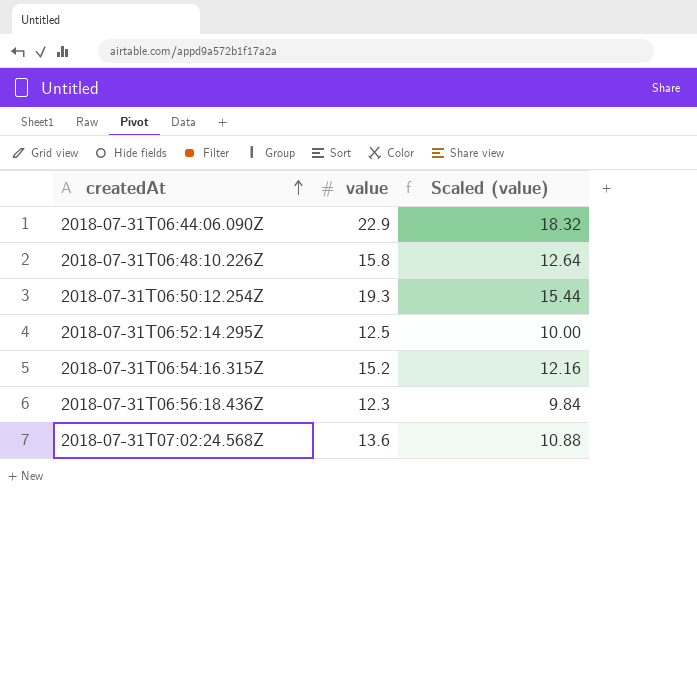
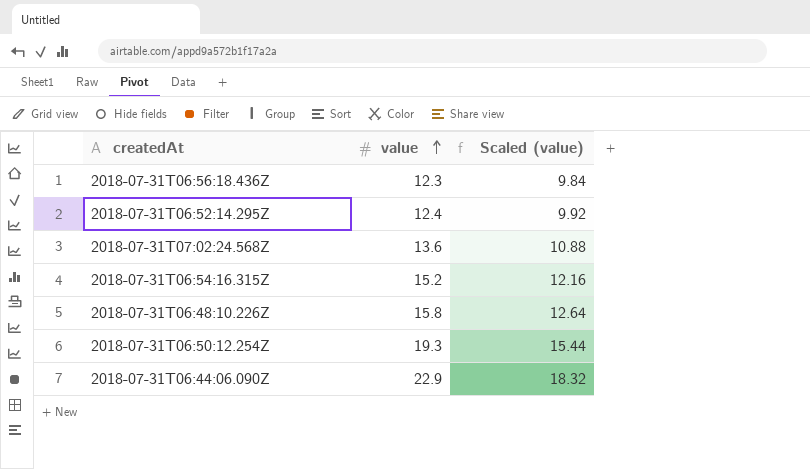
row order: createdAt ascending -> value ascending
2018-07-31T06:52:14.295Z | value: 12.5 -> 12.4
2018-07-31T06:52:14.295Z | Scaled (value): 10.00 -> 9.92

